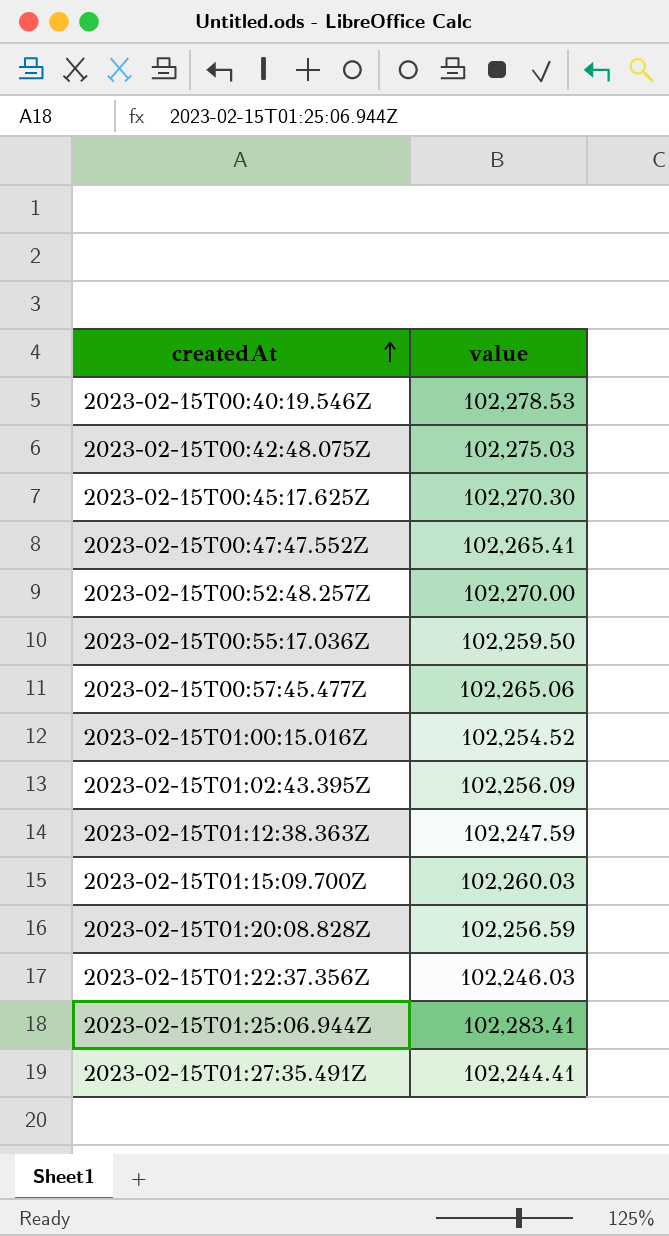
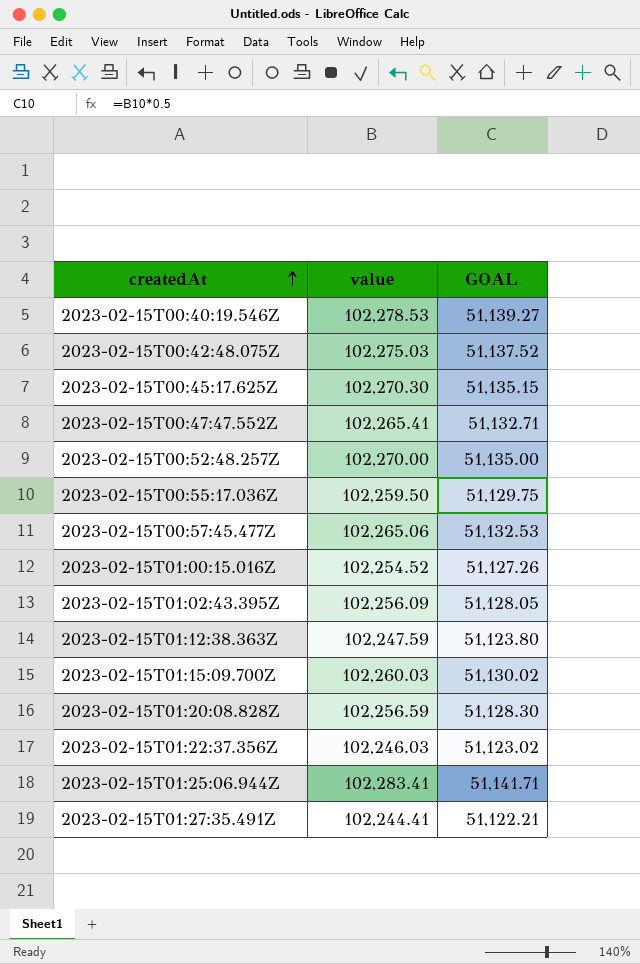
column GOAL | formula: none -> [value] * 0.5

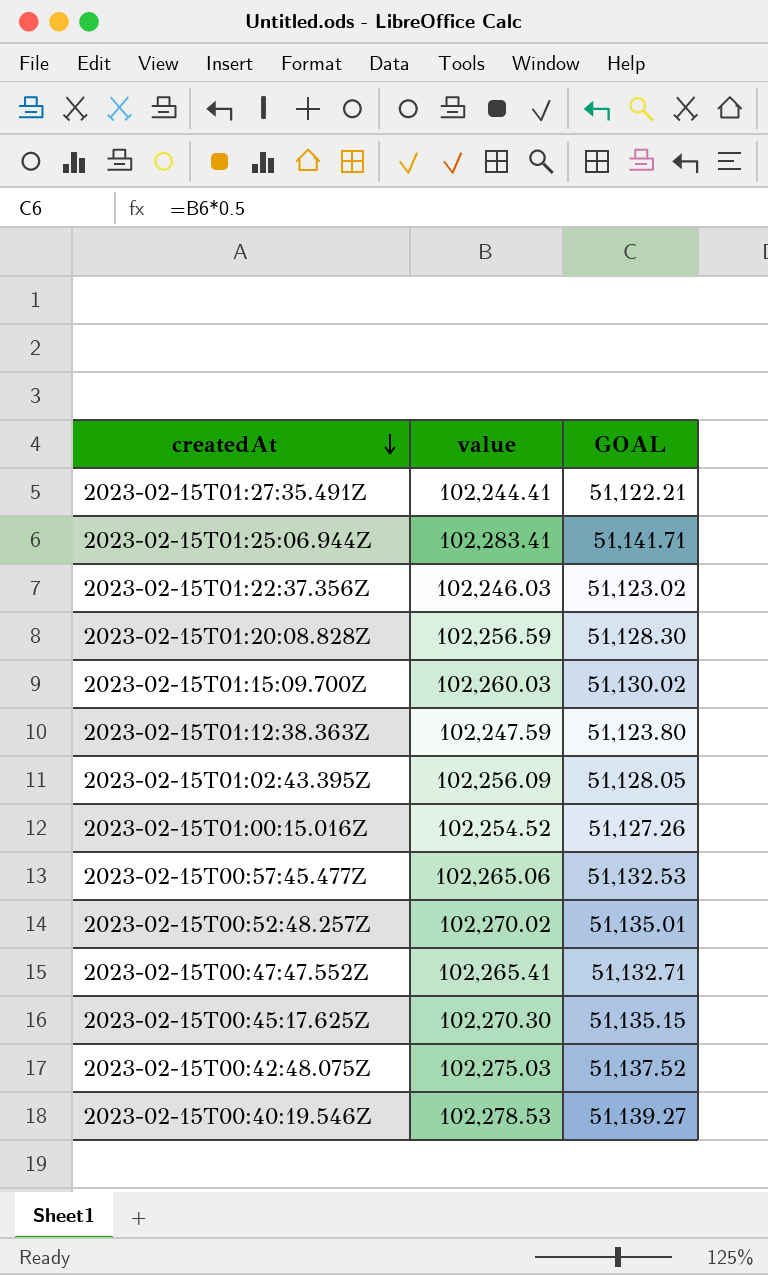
row order: createdAt ascending -> createdAt descending
row 2023-02-15T00:55:17.036Z: 102,259.50 | 51,129.75 -> none
2023-02-15T00:52:48.257Z | value: 102,270.00 -> 102,270.02
2023-02-15T00:52:48.257Z | GOAL: 51,135.00 -> 51,135.01

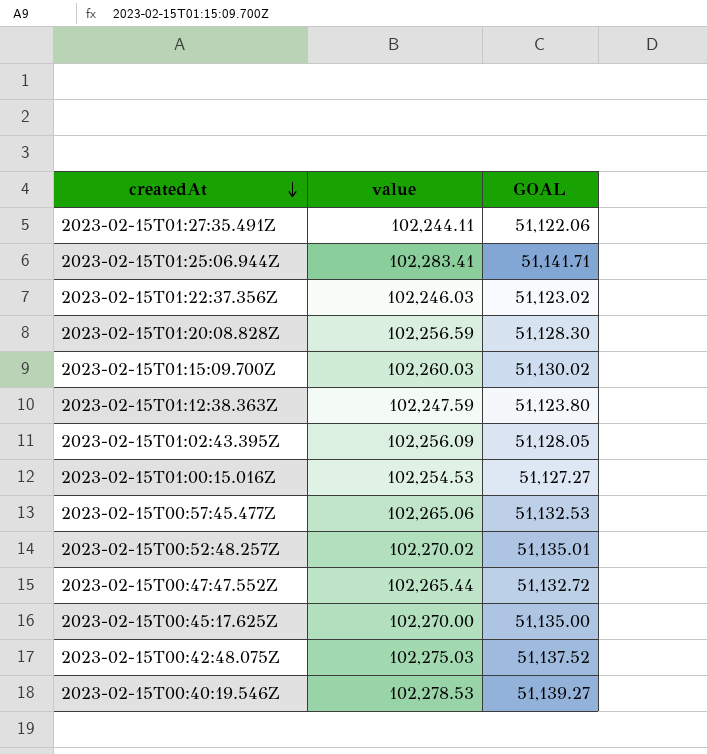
2023-02-15T01:27:35.491Z | value: 102,244.41 -> 102,244.11
2023-02-15T01:27:35.491Z | GOAL: 51,122.21 -> 51,122.06
2023-02-15T01:00:15.016Z | value: 102,254.52 -> 102,254.53
2023-02-15T01:00:15.016Z | GOAL: 51,127.26 -> 51,127.27
2023-02-15T00:47:47.552Z | value: 102,265.41 -> 102,265.44
2023-02-15T00:47:47.552Z | GOAL: 51,132.71 -> 51,132.72
2023-02-15T00:45:17.625Z | value: 102,270.30 -> 102,270.00
2023-02-15T00:45:17.625Z | GOAL: 51,135.15 -> 51,135.00

